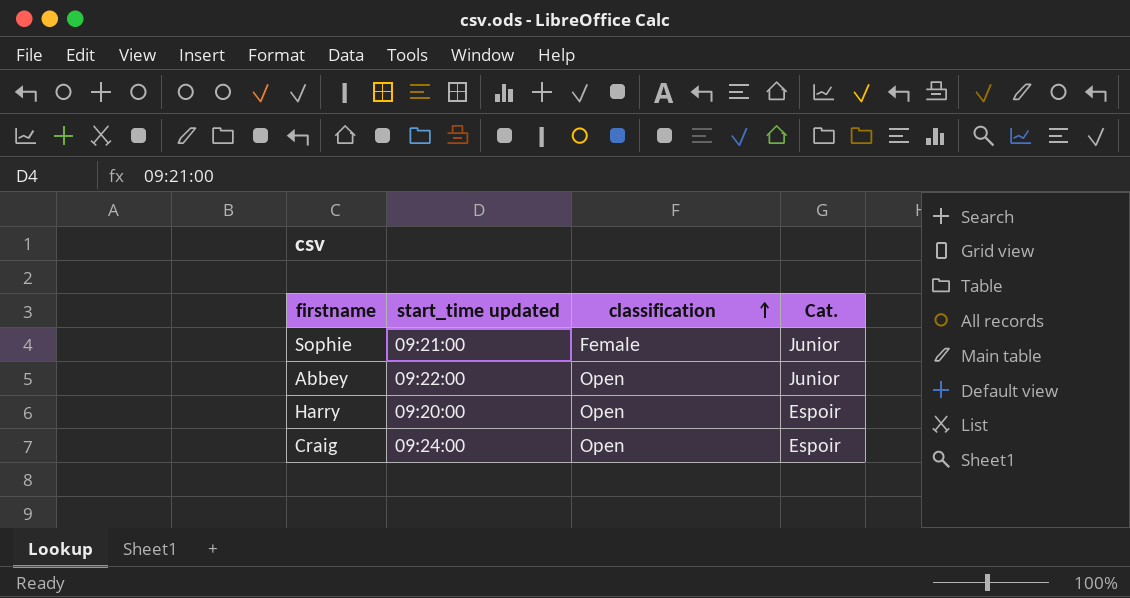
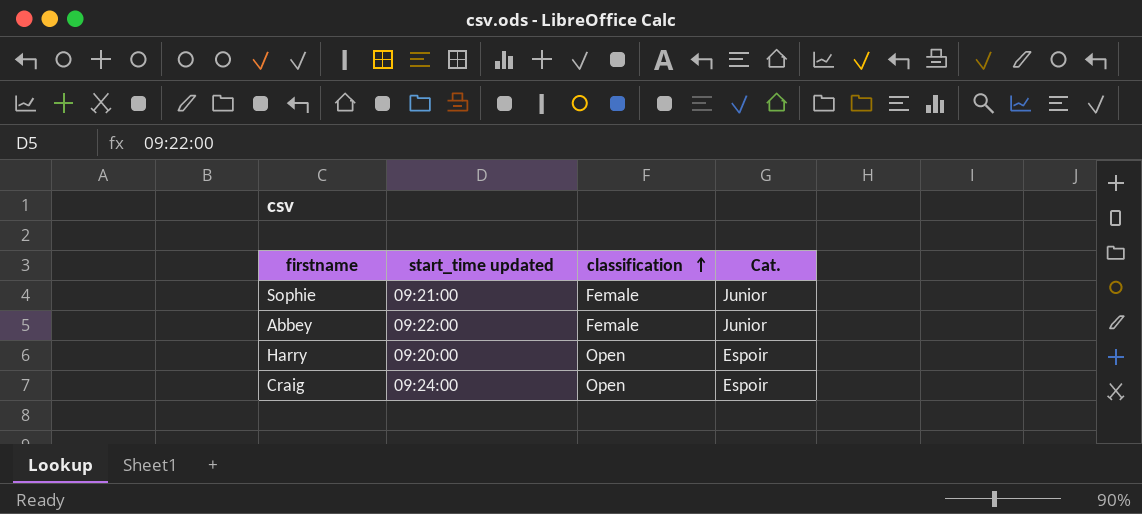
Abbey | classification: Open -> Female

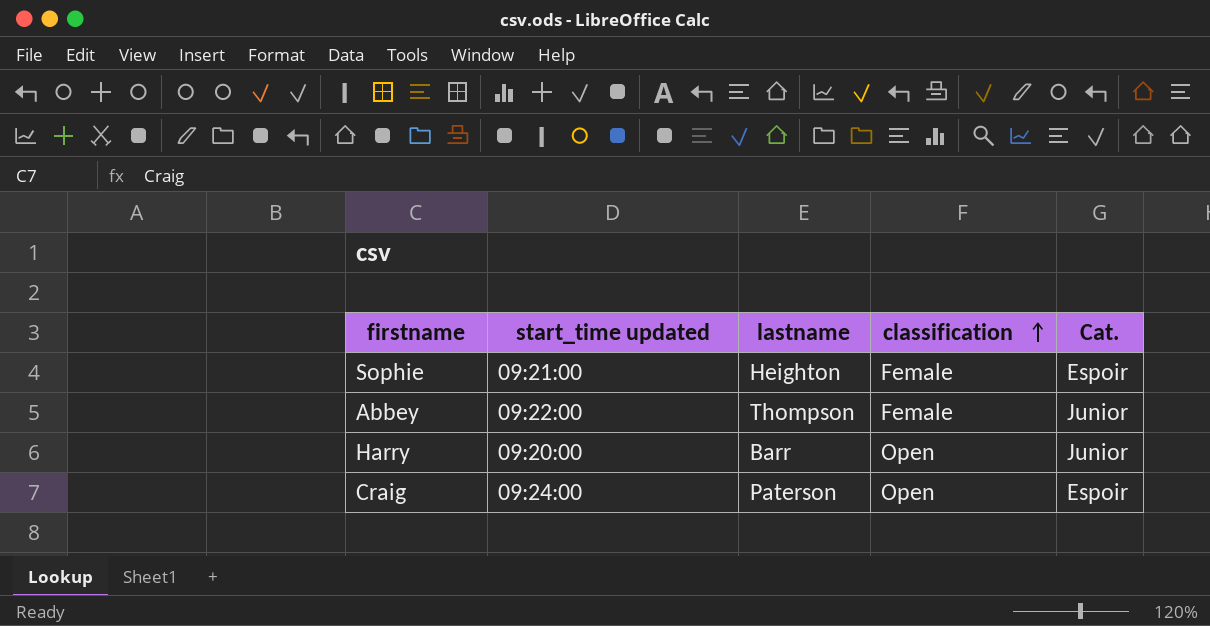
column lastname | position: none -> 3
Sophie | Cat.: Junior -> Espoir
Harry | Cat.: Espoir -> Junior

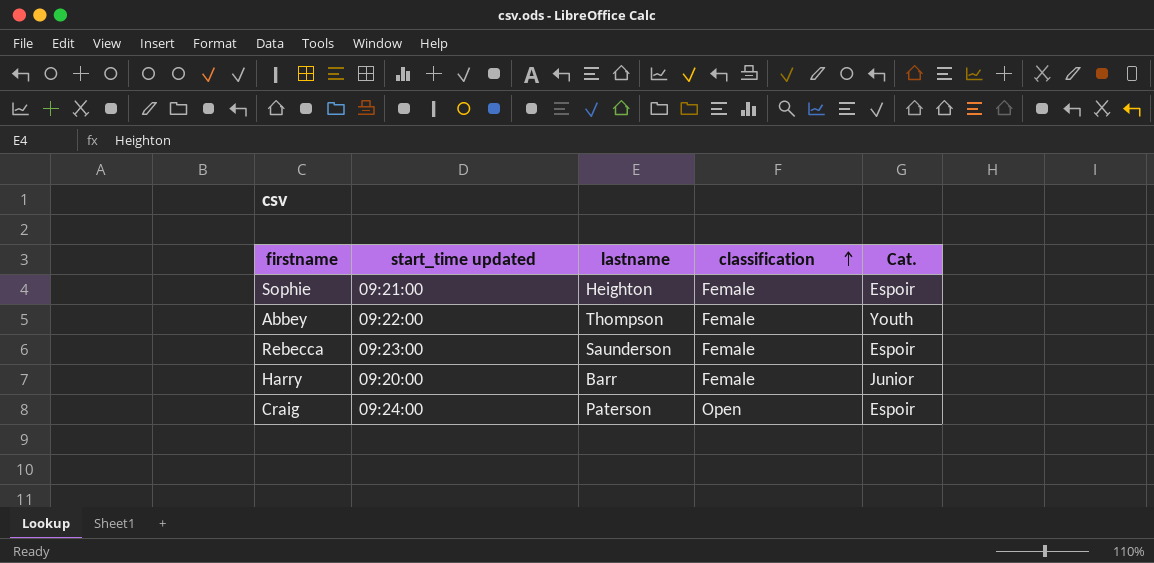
Abbey | Cat.: Junior -> Youth
row Rebecca: none -> 09:23:00 | Saunderson | Female | Espoir
Harry | classification: Open -> Female

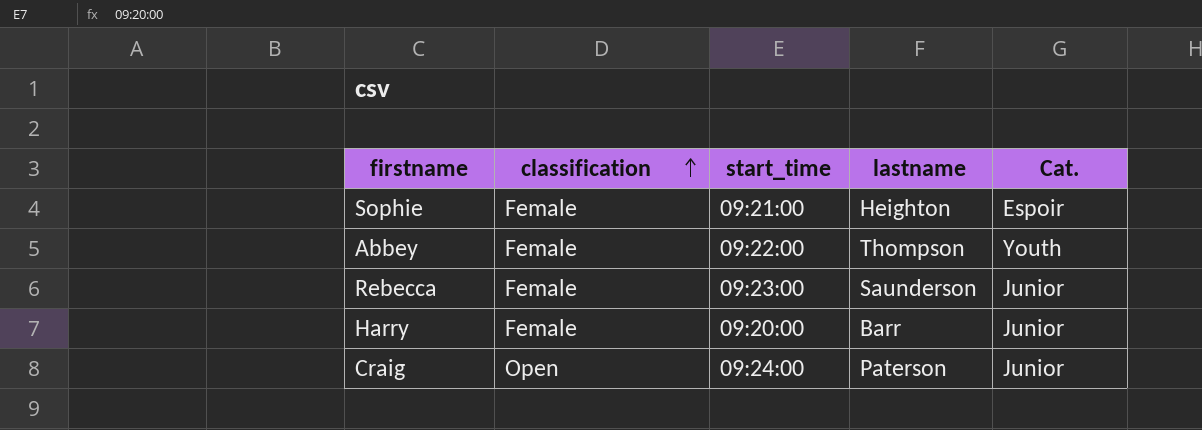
column classification | position: 4 -> 2
column name: start_time updated -> start_time
Rebecca | Cat.: Espoir -> Junior
Craig | Cat.: Espoir -> Junior

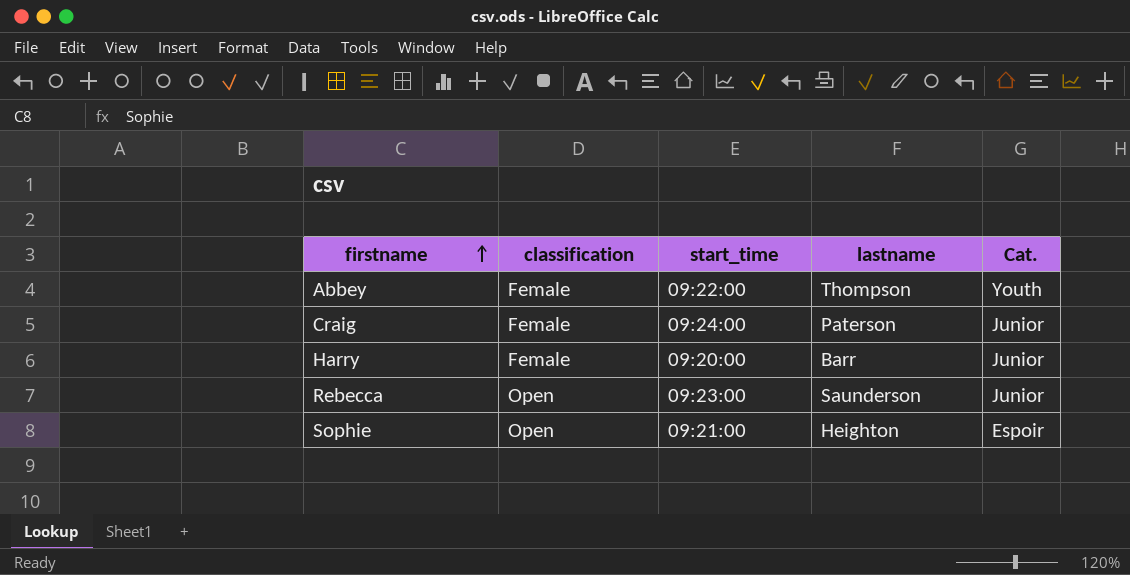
row order: classification ascending -> firstname ascending
Craig | classification: Open -> Female
Rebecca | classification: Female -> Open
Sophie | classification: Female -> Open

